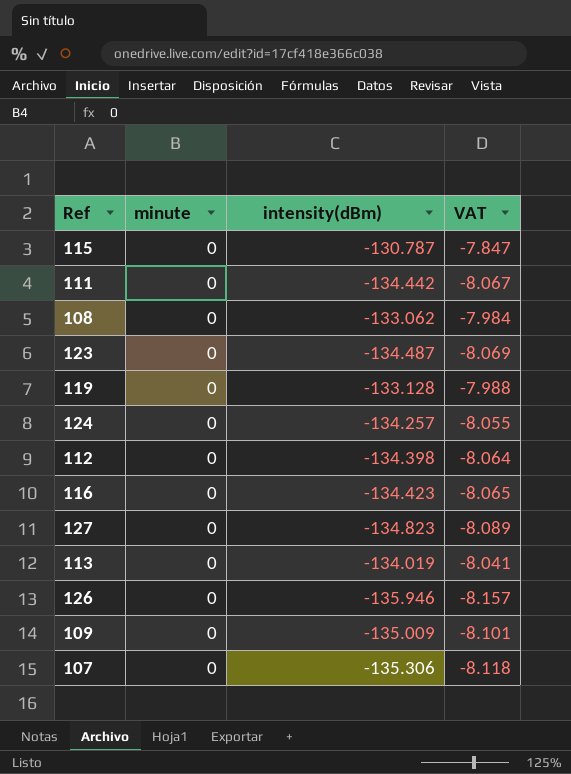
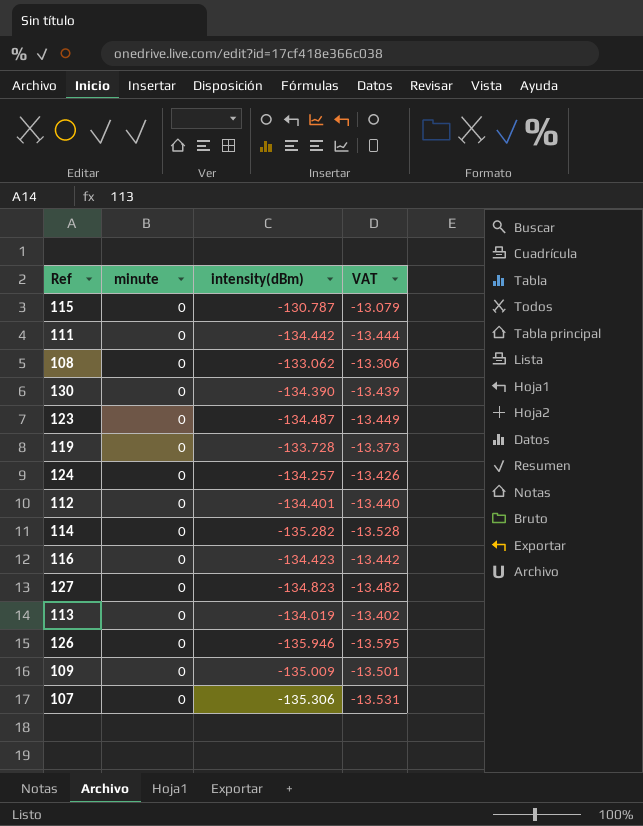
column VAT | formula: [intensity(dBm)] * 0.06 -> [intensity(dBm)] * 0.1
row 130: none -> 0 | -134.390 | -13.439
119 | intensity(dBm): -133.128 -> -133.728
112 | intensity(dBm): -134.398 -> -134.401
row 114: none -> 0 | -135.282 | -13.528

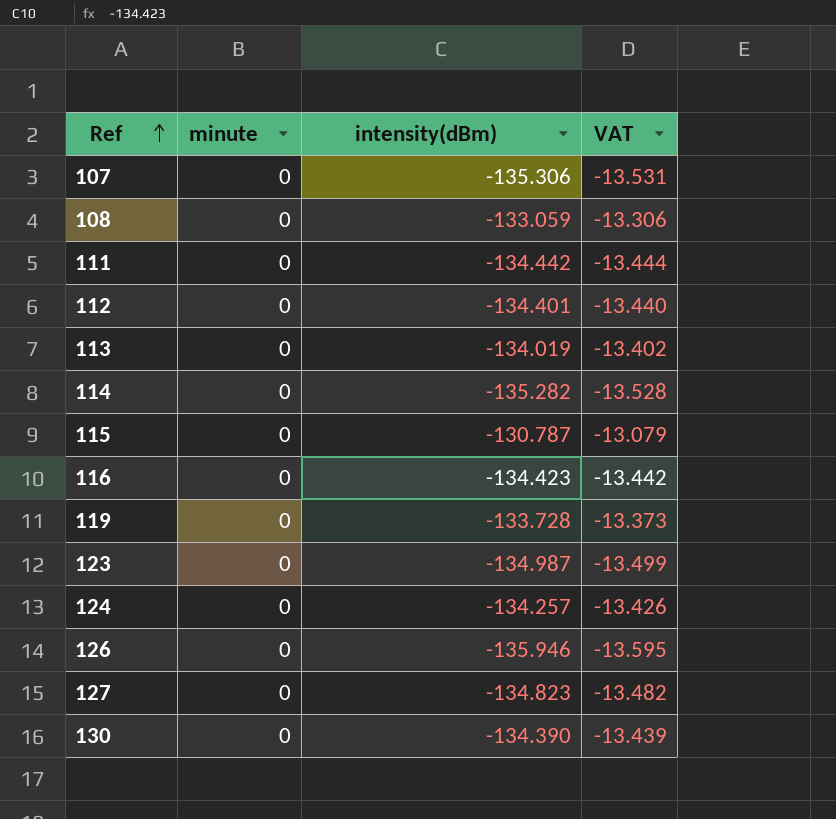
row order: none -> Ref ascending
row 109: 0 | -135.009 | -13.501 -> none
108 | intensity(dBm): -133.062 -> -133.059
123 | intensity(dBm): -134.487 -> -134.987
123 | VAT: -13.449 -> -13.499

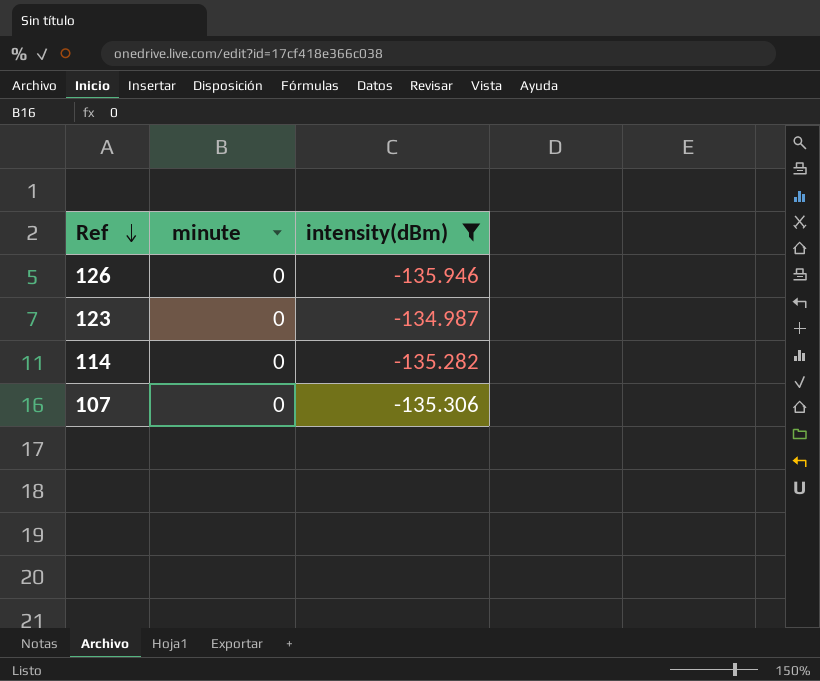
filter: none -> intensity(dBm) <= -134.987
row order: Ref ascending -> Ref descending
column VAT | formula: [intensity(dBm)] * 0.1 -> none

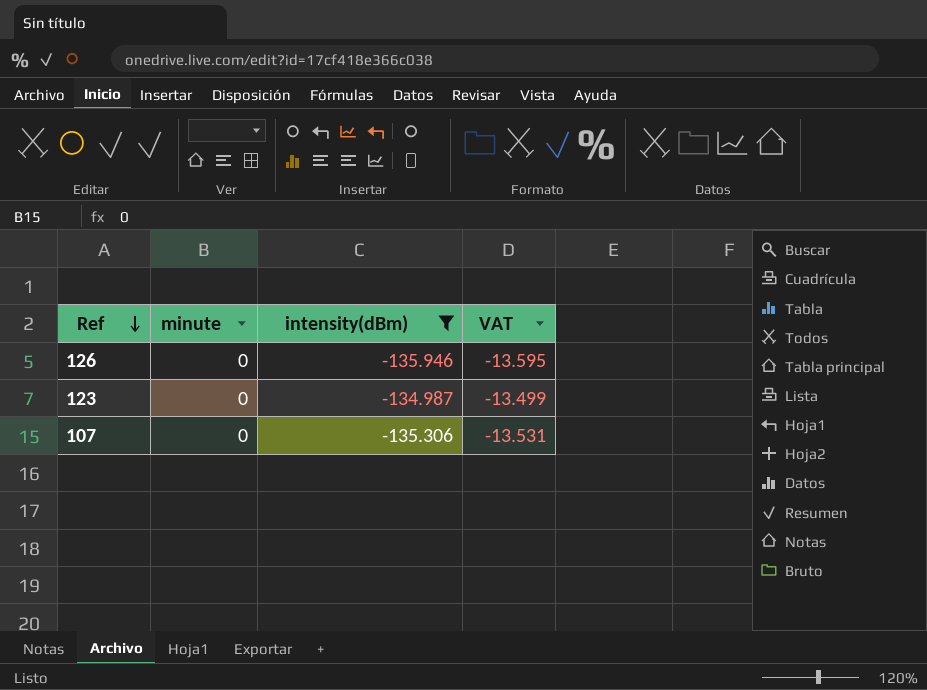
column VAT | formula: none -> [intensity(dBm)] * 0.1
row 114: 0 | -135.282 -> none

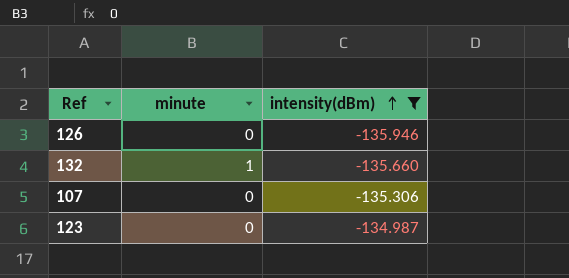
row order: Ref descending -> intensity(dBm) ascending
column VAT | formula: [intensity(dBm)] * 0.1 -> none
row 132: none -> 1 | -135.660

